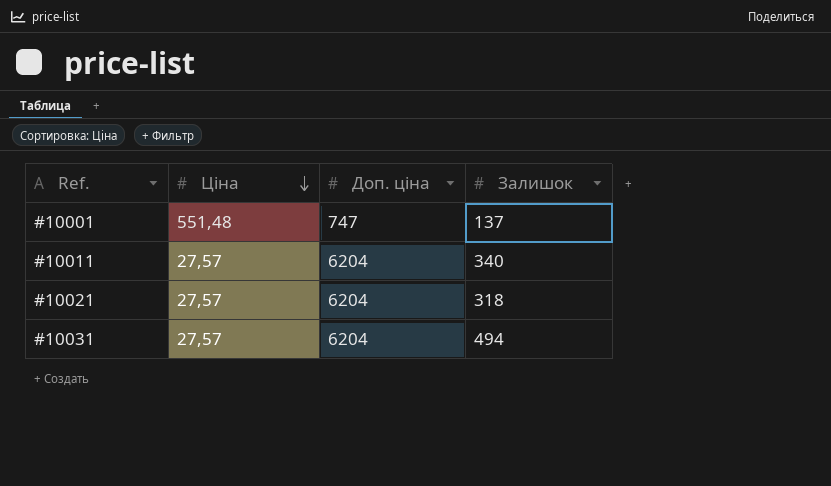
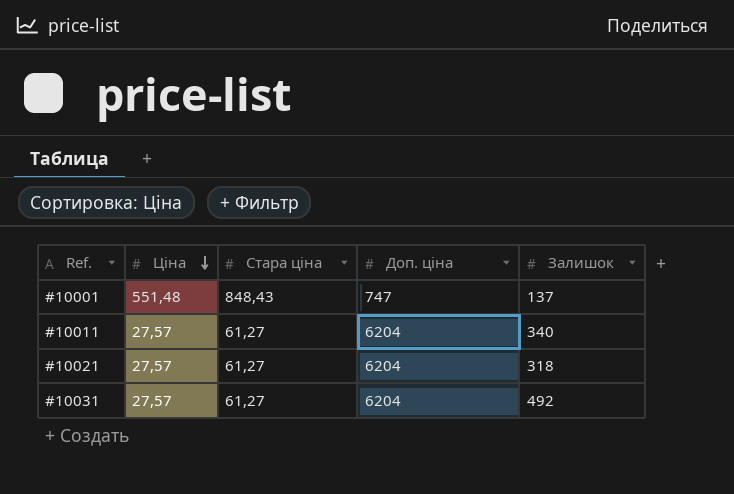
column Стара ціна | position: none -> 3
#10031 | Залишок: 494 -> 492

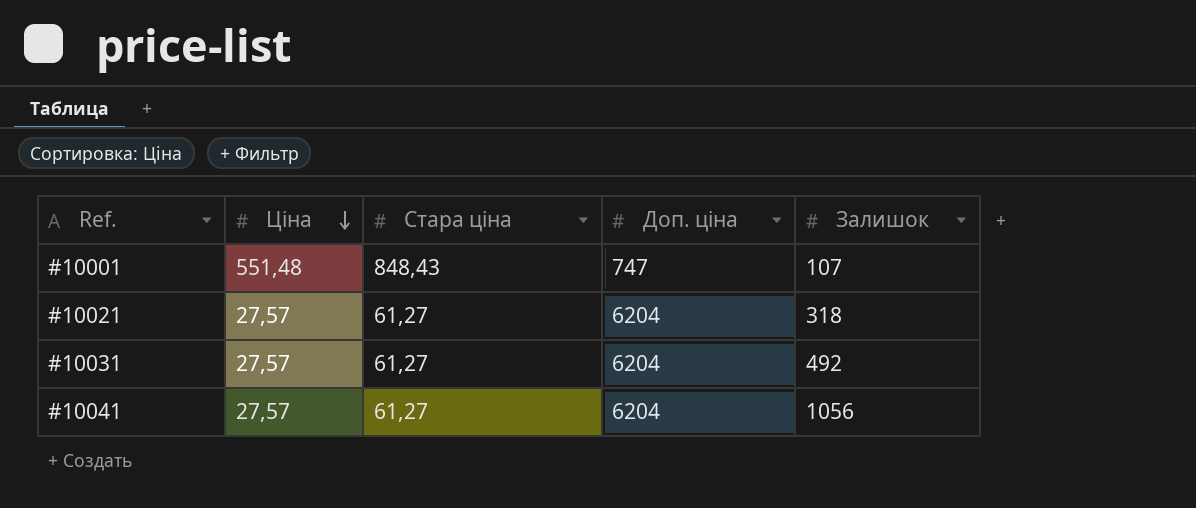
row #10011: 27,57 | 61,27 | 6204 | 340 -> none
#10001 | Залишок: 137 -> 107
row #10041: none -> 27,57 | 61,27 | 6204 | 1056

